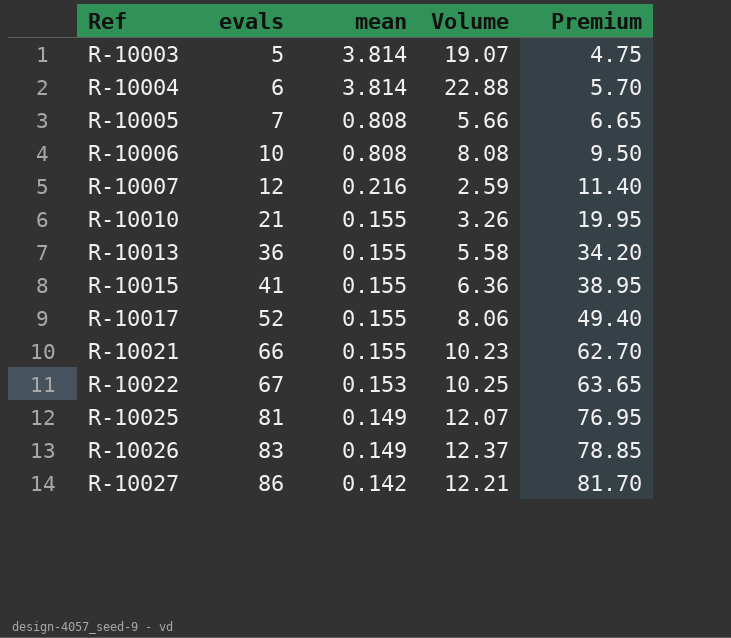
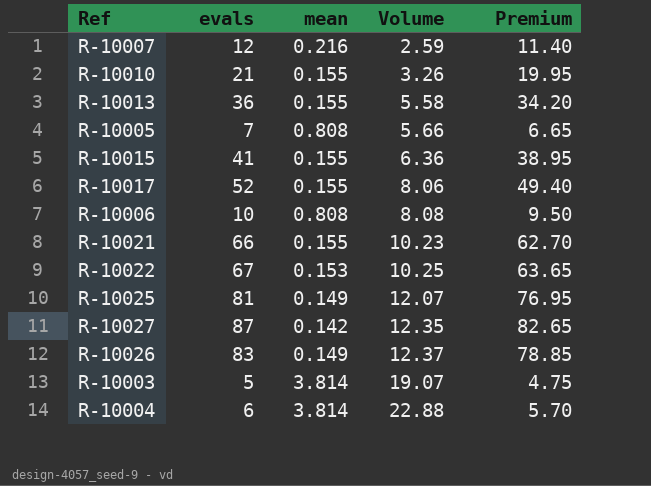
row order: Ref ascending -> Volume ascending
R-10027 | evals: 86 -> 87
R-10027 | Volume: 12.21 -> 12.35
R-10027 | Premium: 81.70 -> 82.65

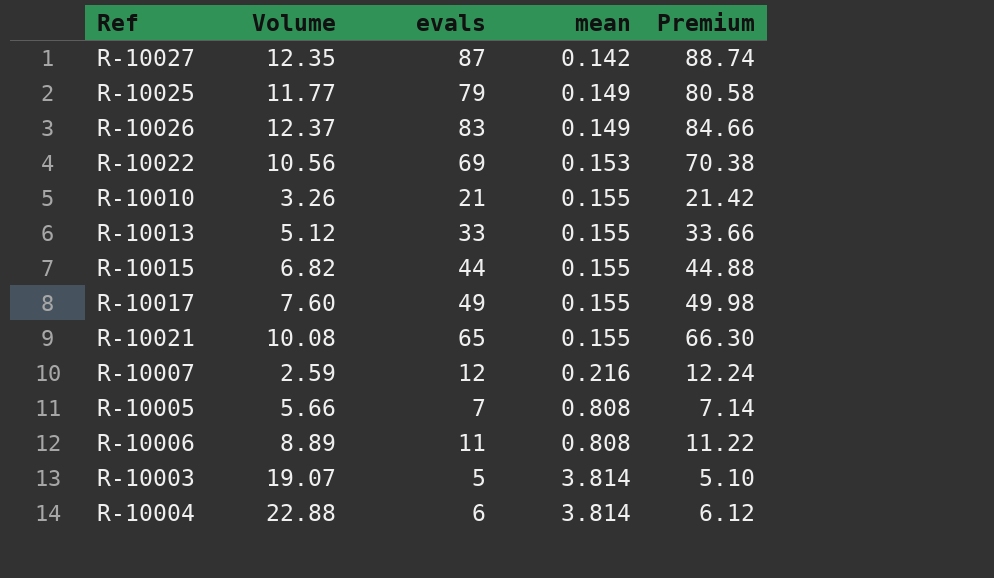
row order: Volume ascending -> mean ascending
column Volume | position: 4 -> 2
column Premium | formula: [evals] * 0.95 -> [evals] * 1.02
R-10025 | Volume: 12.07 -> 11.77
R-10025 | evals: 81 -> 79
R-10022 | Volume: 10.25 -> 10.56
R-10022 | evals: 67 -> 69
R-10013 | Volume: 5.58 -> 5.12
R-10013 | evals: 36 -> 33
R-10015 | Volume: 6.36 -> 6.82
R-10015 | evals: 41 -> 44
R-10017 | Volume: 8.06 -> 7.60
R-10017 | evals: 52 -> 49
R-10021 | Volume: 10.23 -> 10.08
R-10021 | evals: 66 -> 65
R-10006 | Volume: 8.08 -> 8.89
R-10006 | evals: 10 -> 11

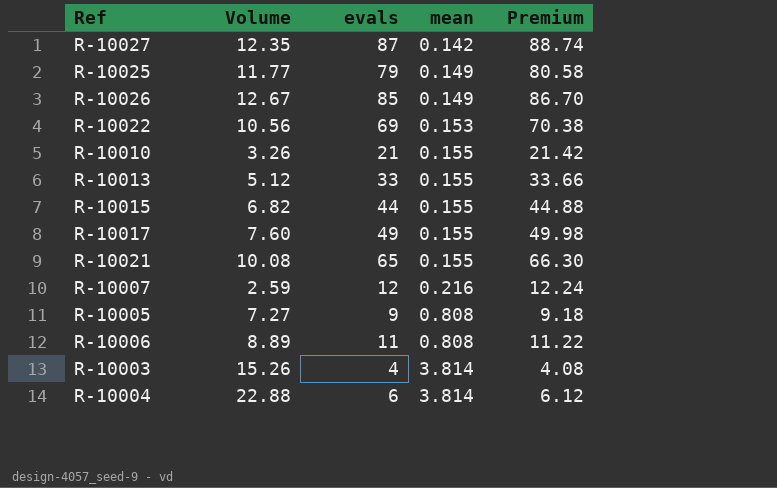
R-10026 | Volume: 12.37 -> 12.67
R-10026 | evals: 83 -> 85
R-10026 | Premium: 84.66 -> 86.70
R-10005 | Volume: 5.66 -> 7.27
R-10005 | evals: 7 -> 9
R-10005 | Premium: 7.14 -> 9.18
R-10003 | Volume: 19.07 -> 15.26
R-10003 | evals: 5 -> 4
R-10003 | Premium: 5.10 -> 4.08

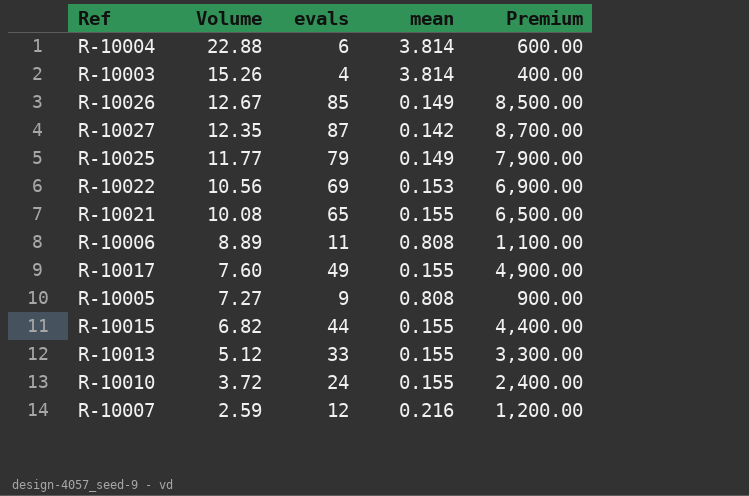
row order: mean ascending -> Volume descending
column Premium | formula: [evals] * 1.02 -> [evals] * 100
R-10010 | Volume: 3.26 -> 3.72
R-10010 | evals: 21 -> 24

